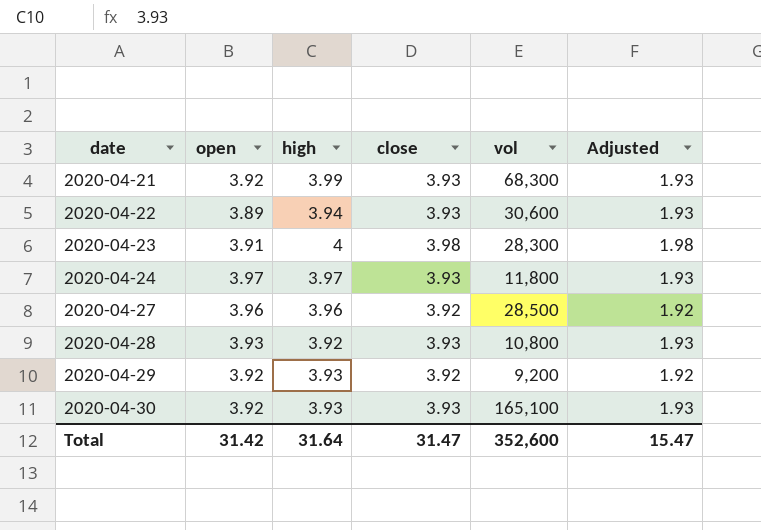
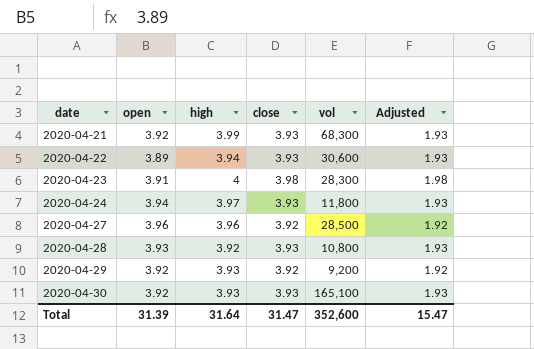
2020-04-24 | open: 3.97 -> 3.94
Total | open: 31.42 -> 31.39

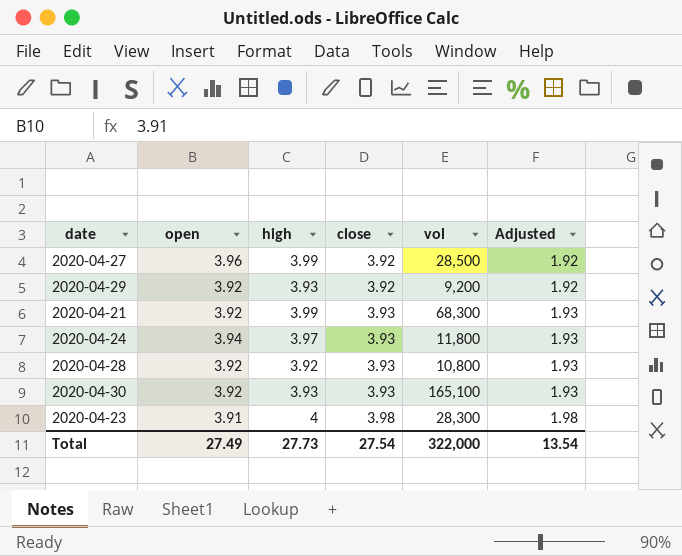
row order: date ascending -> close ascending
row 2020-04-22: 3.89 | 3.94 | 3.93 | 30,600 | 1.93 -> none
2020-04-27 | high: 3.96 -> 3.99
2020-04-28 | open: 3.93 -> 3.92
Total | open: 31.39 -> 27.49
Total | high: 31.64 -> 27.73
Total | close: 31.47 -> 27.54
Total | vol: 352,600 -> 322,000
Total | Adjusted: 15.47 -> 13.54

